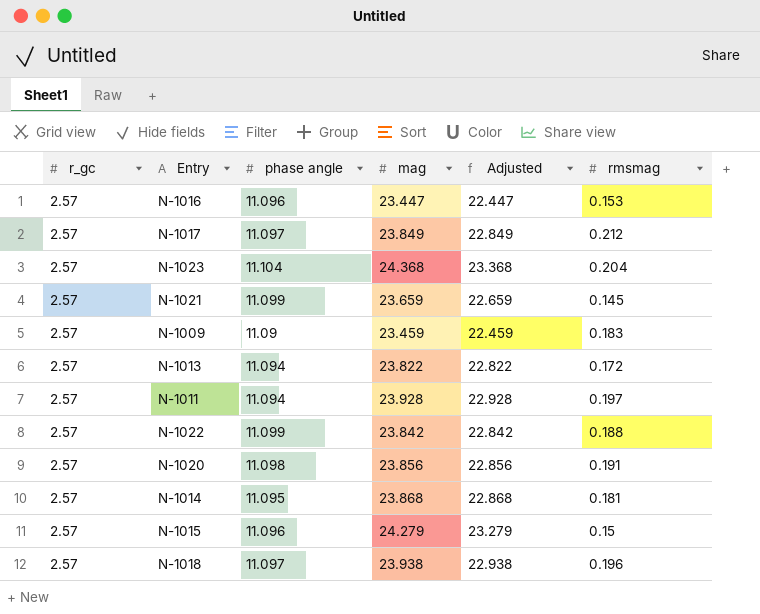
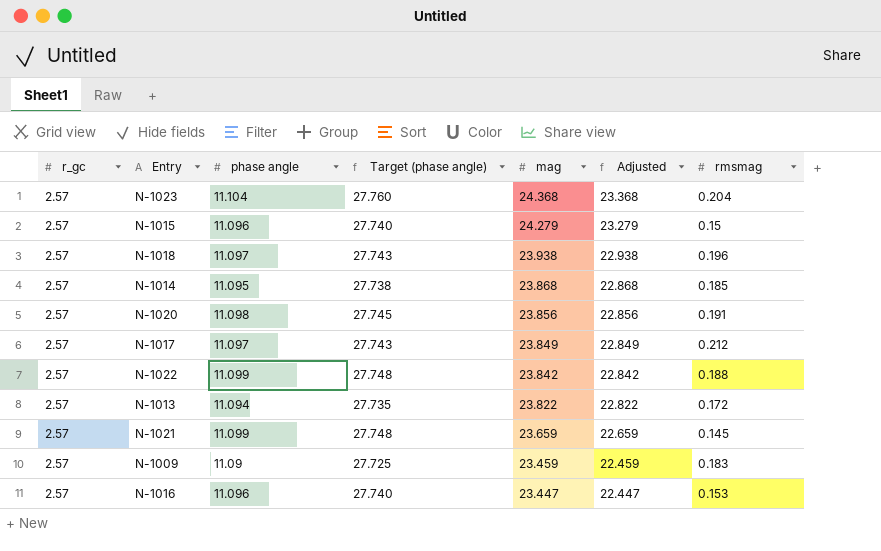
row order: none -> mag descending
column Target (phase angle) | formula: none -> [phase angle] * 2.5
row N-1011: 2.57 | 11.094 | 23.928 | 22.928 | 0.197 -> none
N-1014 | rmsmag: 0.181 -> 0.185

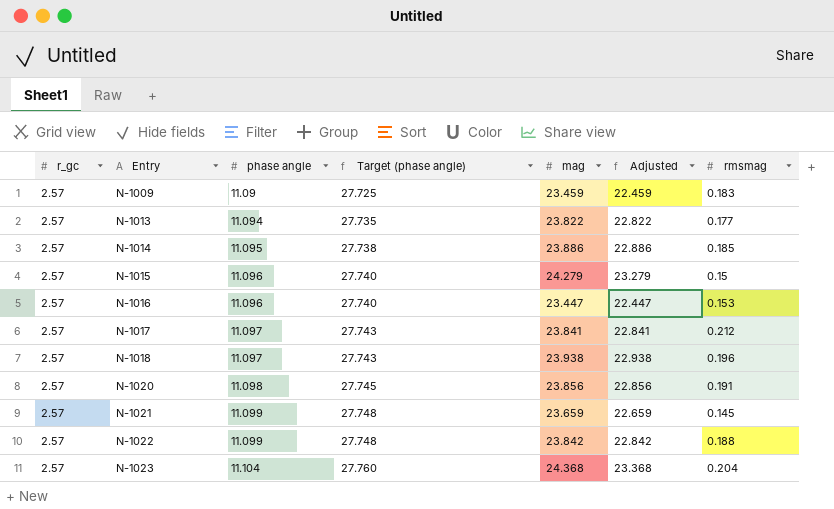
row order: mag descending -> Entry ascending
N-1013 | rmsmag: 0.172 -> 0.177
N-1014 | mag: 23.868 -> 23.886
N-1014 | Adjusted: 22.868 -> 22.886
N-1017 | mag: 23.849 -> 23.841
N-1017 | Adjusted: 22.849 -> 22.841

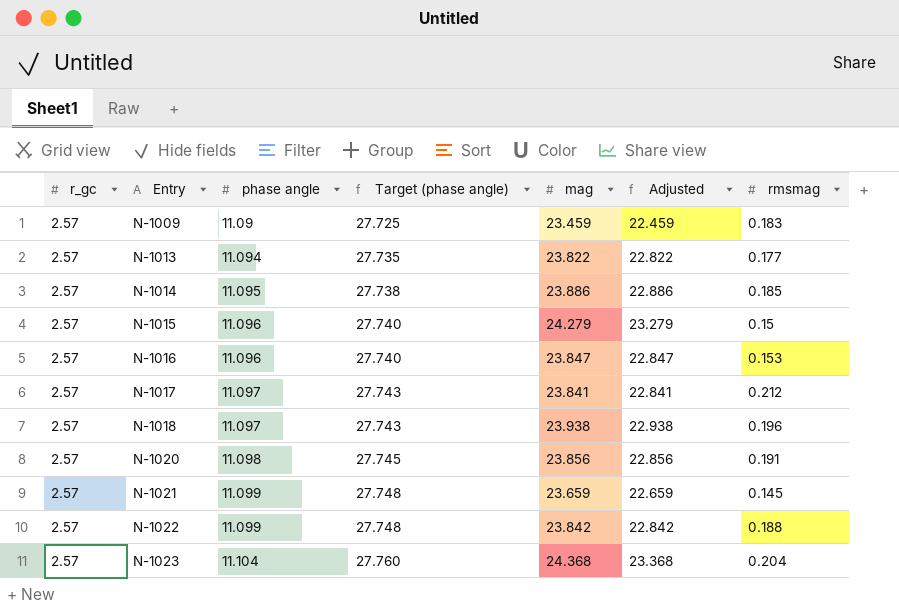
N-1016 | mag: 23.447 -> 23.847
N-1016 | Adjusted: 22.447 -> 22.847

